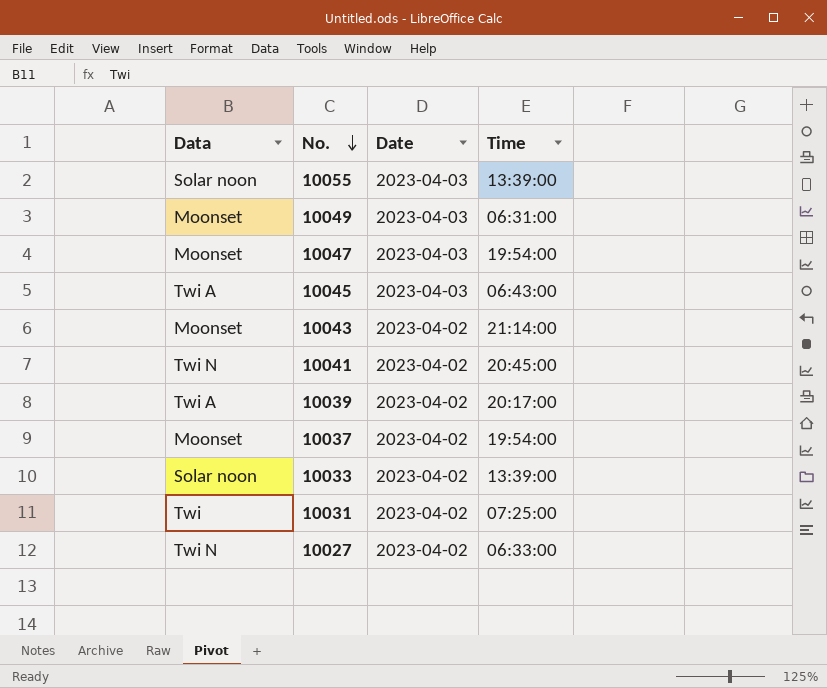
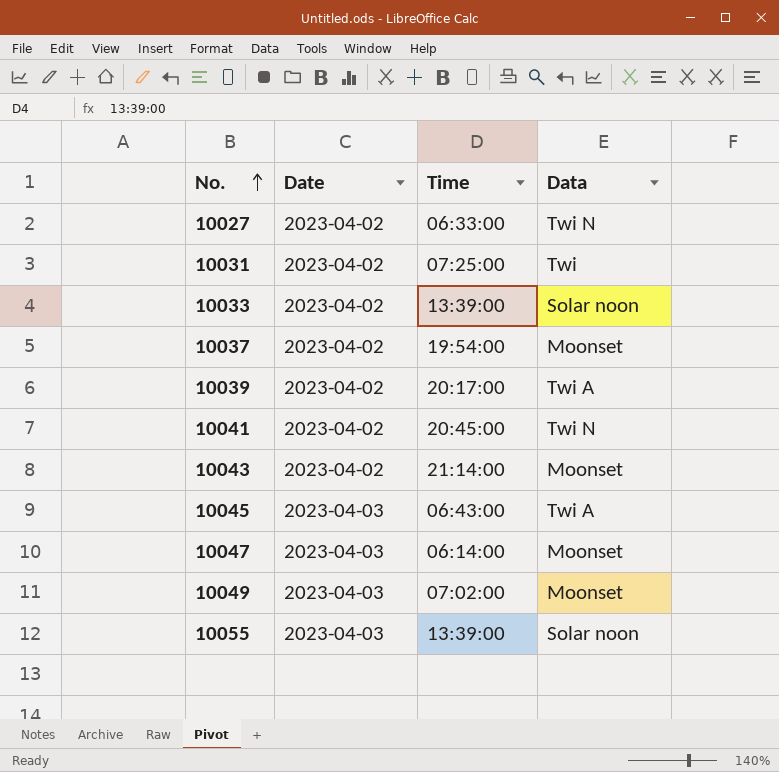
row order: No. descending -> No. ascending
column Data | position: 1 -> 4
10047 | Time: 19:54:00 -> 06:14:00
10049 | Time: 06:31:00 -> 07:02:00

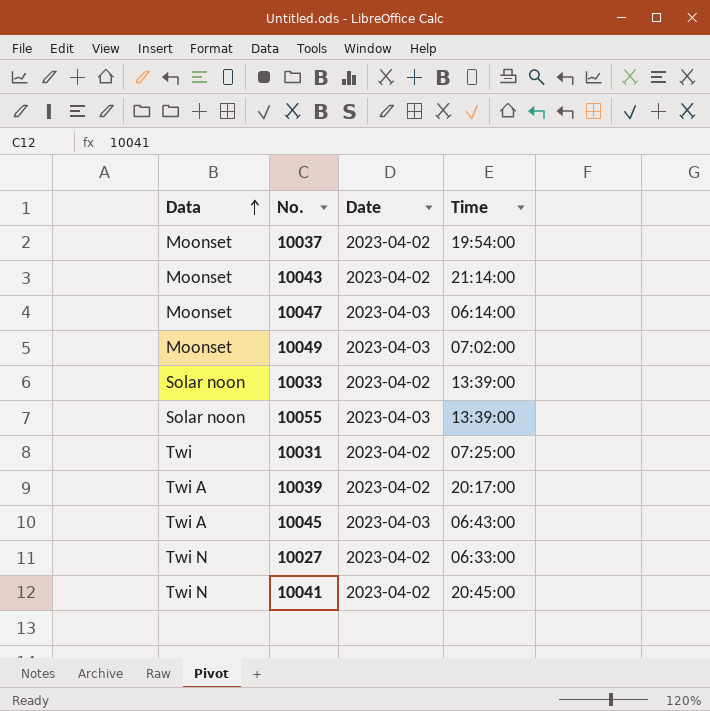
row order: No. ascending -> Data ascending
column Data | position: 4 -> 1

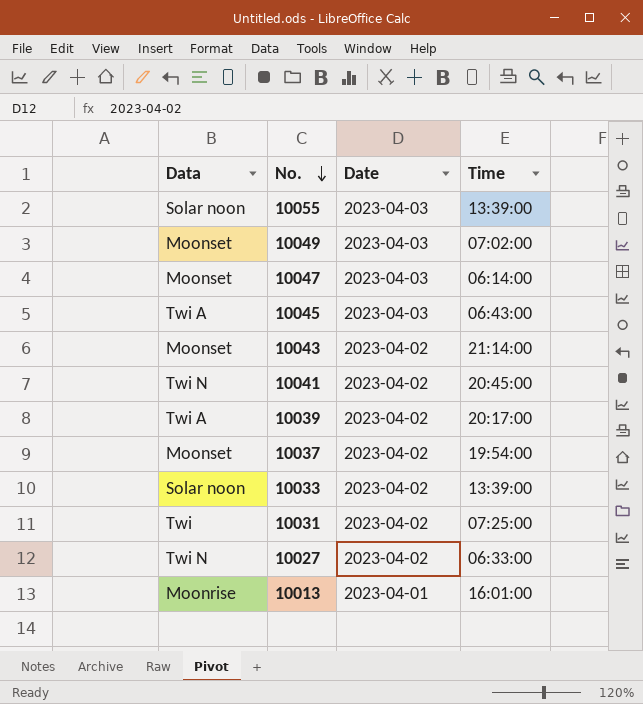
row order: Data ascending -> No. descending
row 10013: none -> Moonrise | 2023-04-01 | 16:01:00

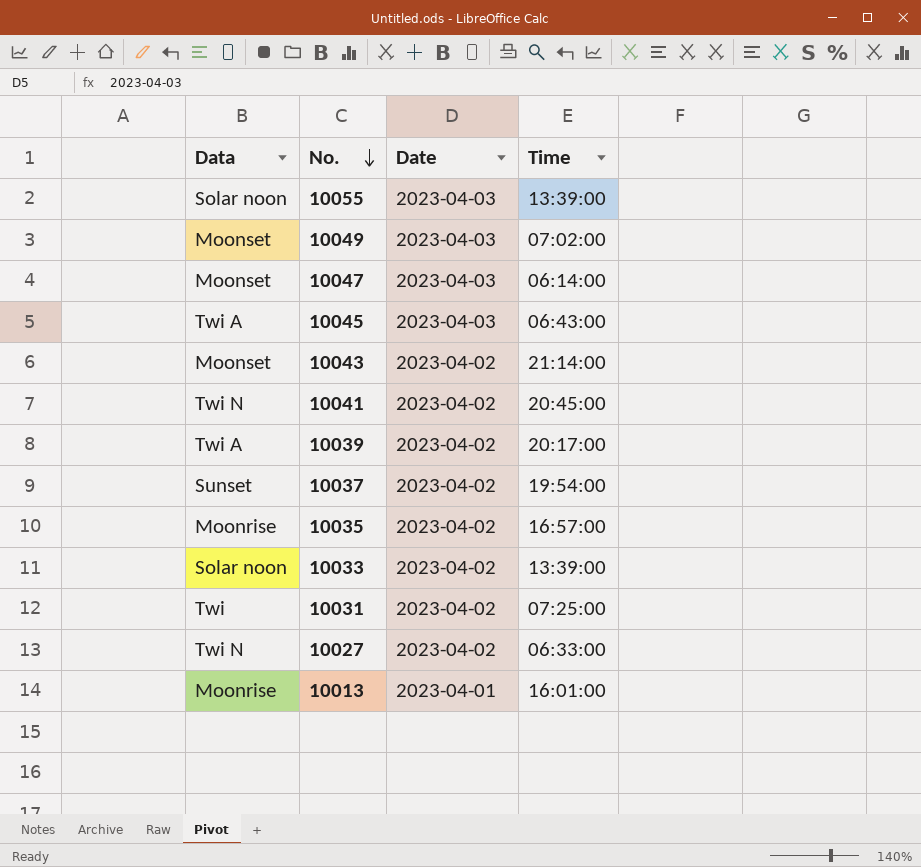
10037 | Data: Moonset -> Sunset
row 10035: none -> Moonrise | 2023-04-02 | 16:57:00

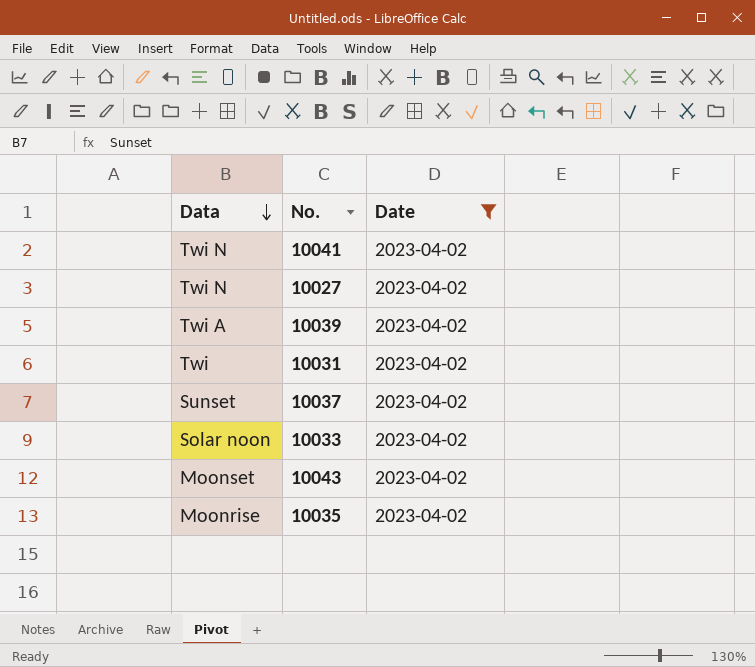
filter: none -> Date = 2023-04-02
row order: No. descending -> Data descending
column Time | position: 4 -> none

